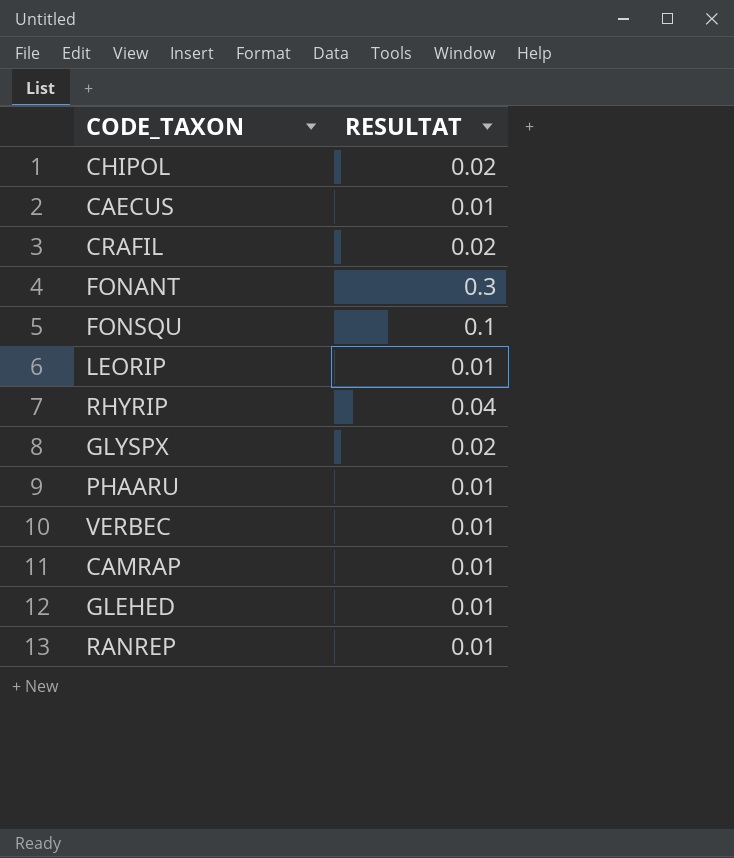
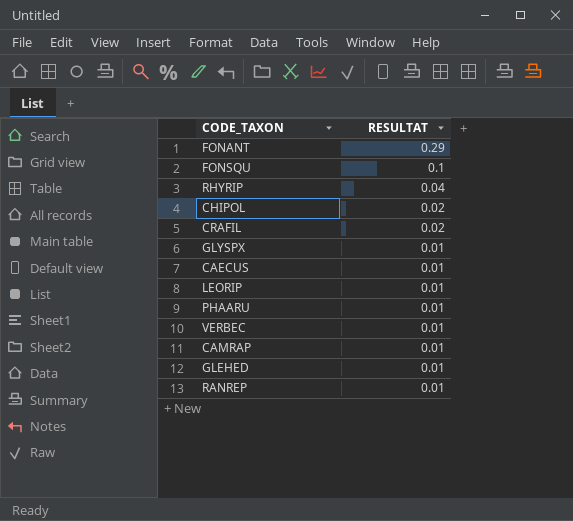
row order: none -> RESULTAT descending
FONANT | RESULTAT: 0.3 -> 0.29
GLYSPX | RESULTAT: 0.02 -> 0.01

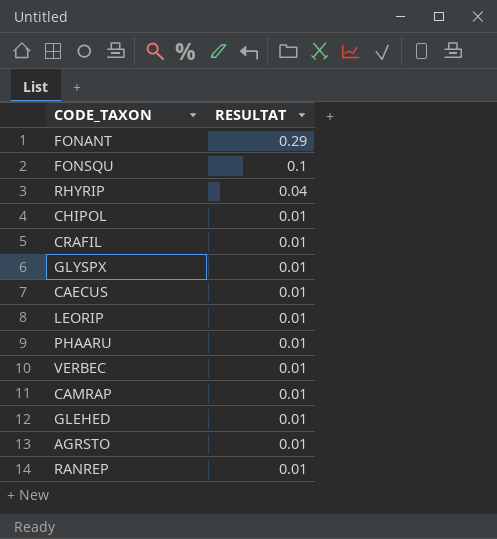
CHIPOL | RESULTAT: 0.02 -> 0.01
CRAFIL | RESULTAT: 0.02 -> 0.01
row AGRSTO: none -> 0.01

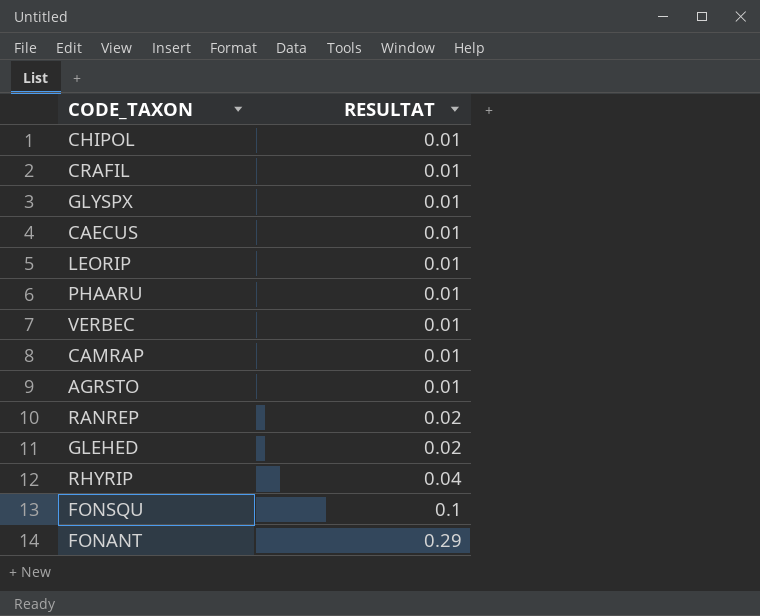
row order: RESULTAT descending -> RESULTAT ascending
RANREP | RESULTAT: 0.01 -> 0.02
GLEHED | RESULTAT: 0.01 -> 0.02

